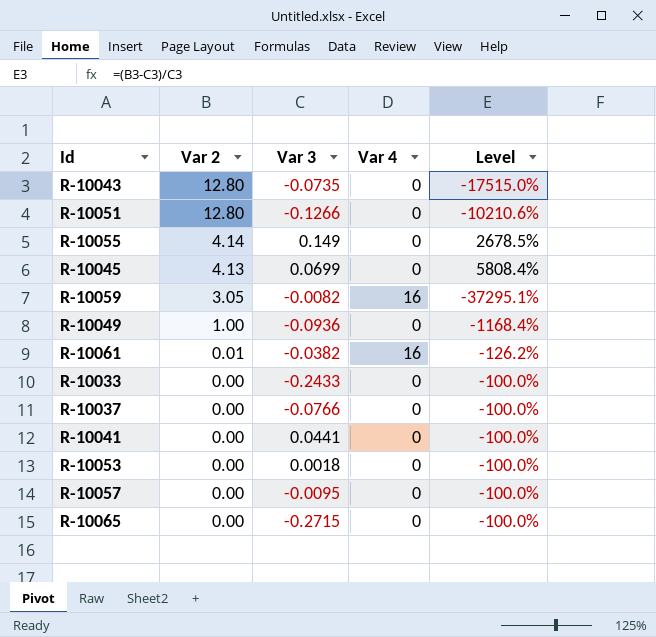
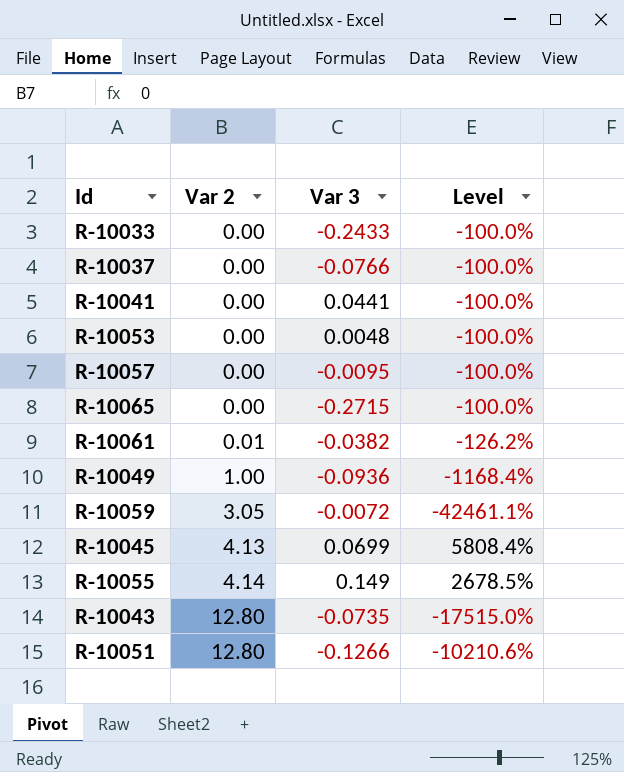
row order: Var 2 descending -> Var 2 ascending
column Var 4 | position: 4 -> none
R-10053 | Var 3: 0.0018 -> 0.0048
R-10059 | Var 3: -0.0082 -> -0.0072
R-10059 | Level: -37295.1% -> -42461.1%

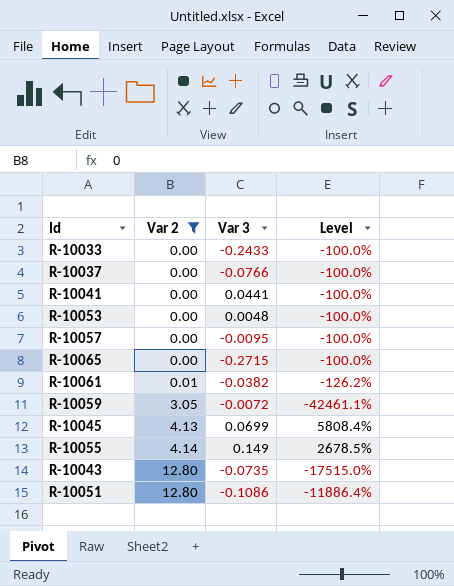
filter: none -> Var 2 != 1.00
R-10051 | Var 3: -0.1266 -> -0.1086
R-10051 | Level: -10210.6% -> -11886.4%

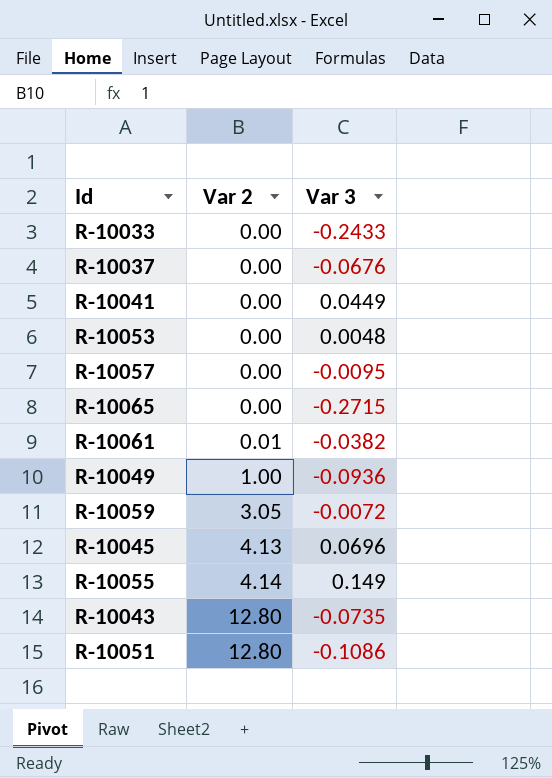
filter: Var 2 != 1.00 -> none
column Level | formula: ([Var 2] - [Var 3]) / [Var 3] -> none
R-10037 | Var 3: -0.0766 -> -0.0676
R-10041 | Var 3: 0.0441 -> 0.0449
R-10045 | Var 3: 0.0699 -> 0.0696

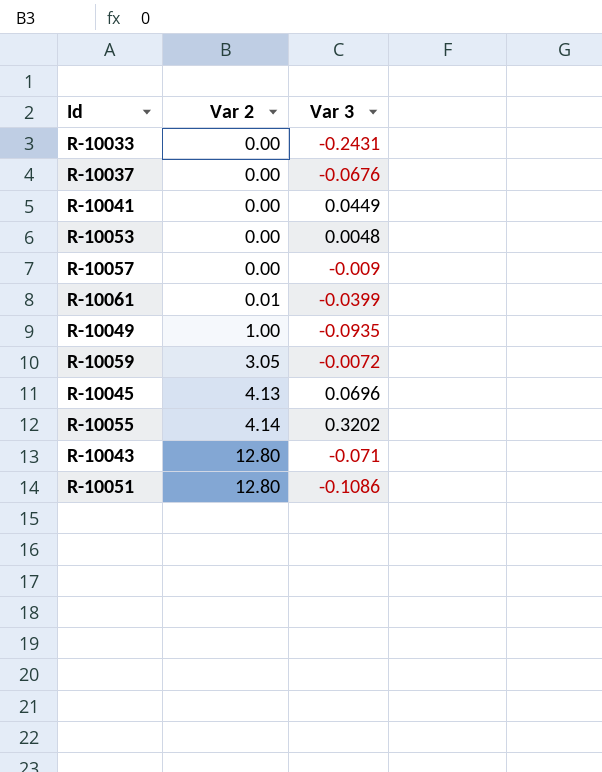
row R-10065: 0.00 | -0.2715 -> none
R-10033 | Var 3: -0.2433 -> -0.2431
R-10057 | Var 3: -0.0095 -> -0.009
R-10061 | Var 3: -0.0382 -> -0.0399
R-10049 | Var 3: -0.0936 -> -0.0935
R-10055 | Var 3: 0.149 -> 0.3202
R-10043 | Var 3: -0.0735 -> -0.071

